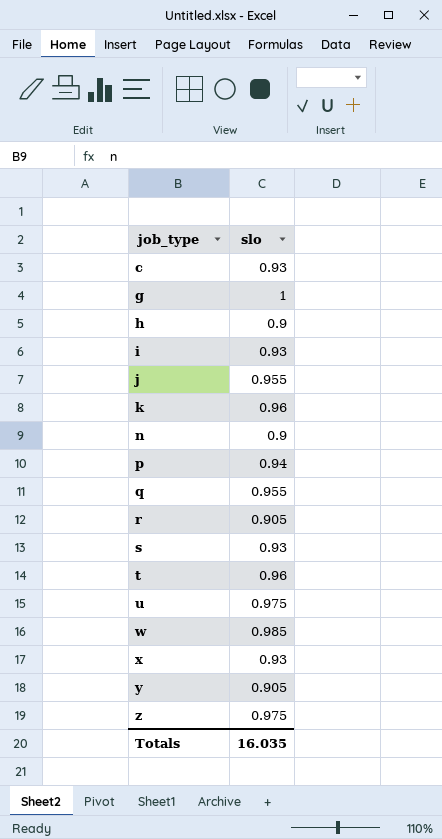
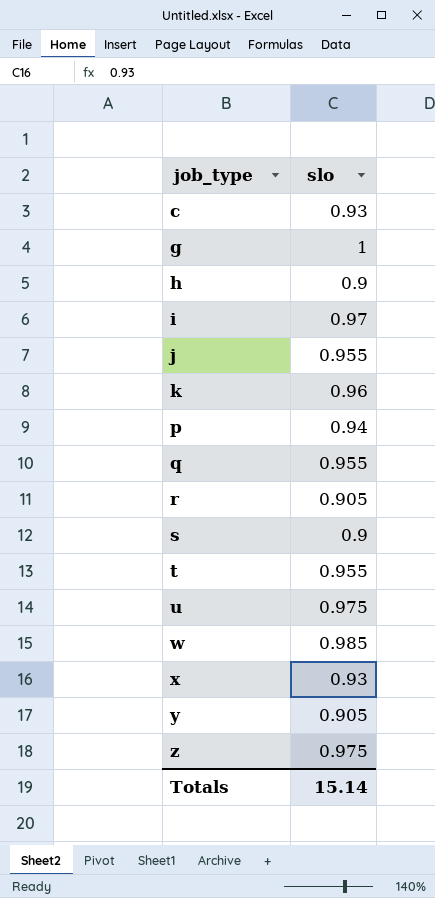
row n: 0.9 -> none
i | slo: 0.93 -> 0.97
s | slo: 0.93 -> 0.9
t | slo: 0.96 -> 0.955
Totals | slo: 16.035 -> 15.14

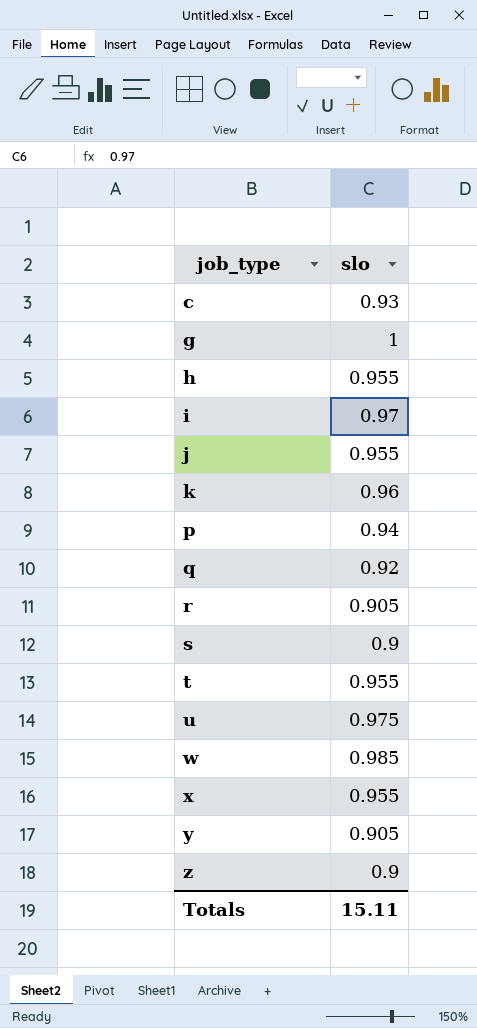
h | slo: 0.9 -> 0.955
q | slo: 0.955 -> 0.92
x | slo: 0.93 -> 0.955
z | slo: 0.975 -> 0.9
Totals | slo: 15.14 -> 15.11

